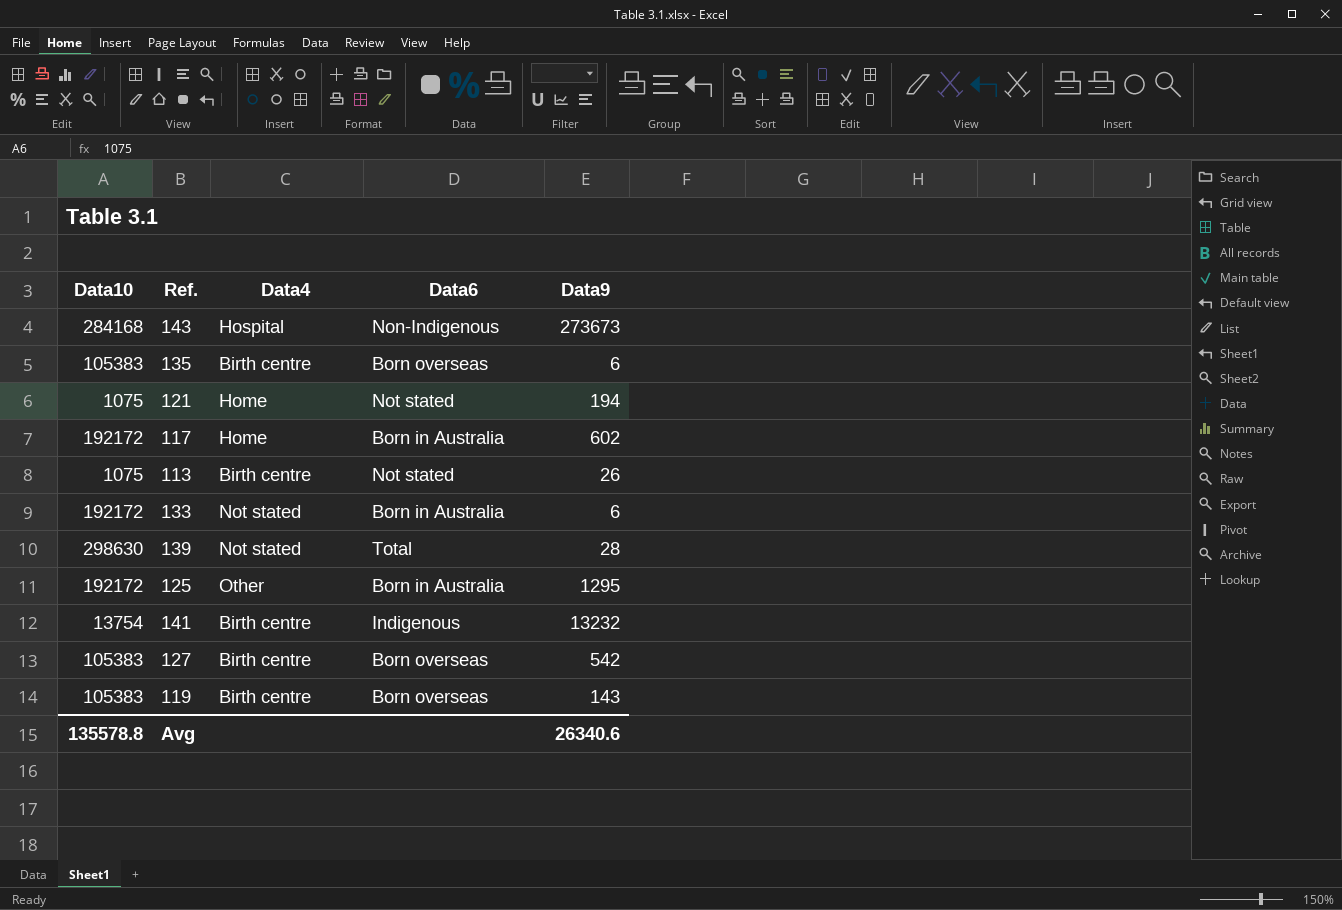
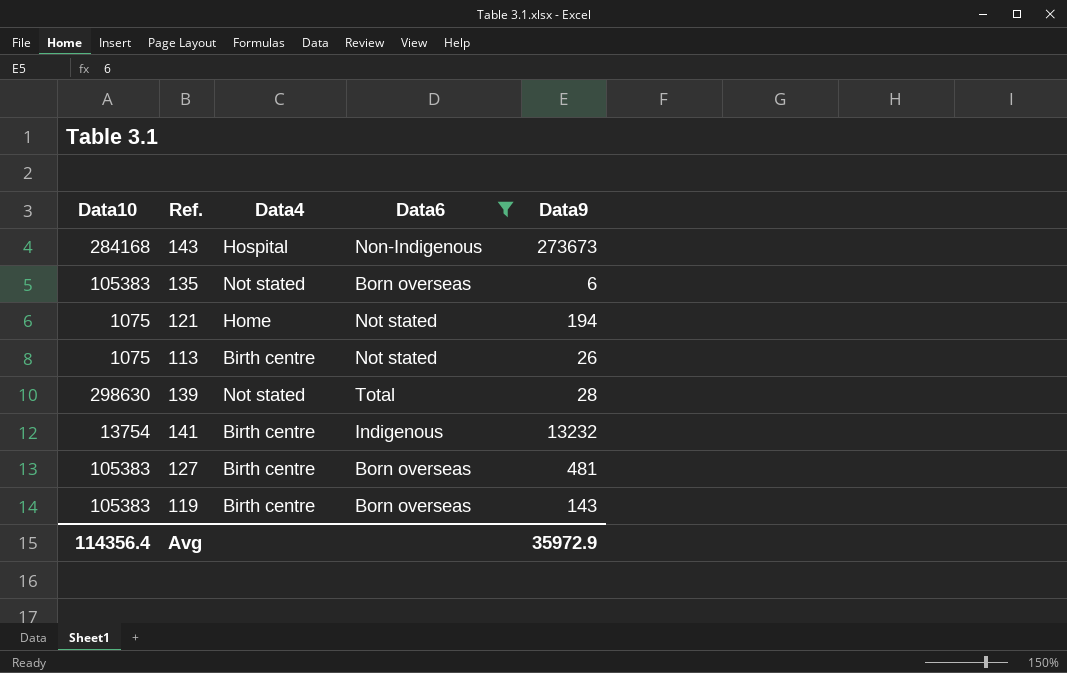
filter: none -> Data6 != Born in Australia
135 | Data4: Birth centre -> Not stated
127 | Data9: 542 -> 481
Avg | Data10: 135578.8 -> 114356.4
Avg | Data9: 26340.6 -> 35972.9

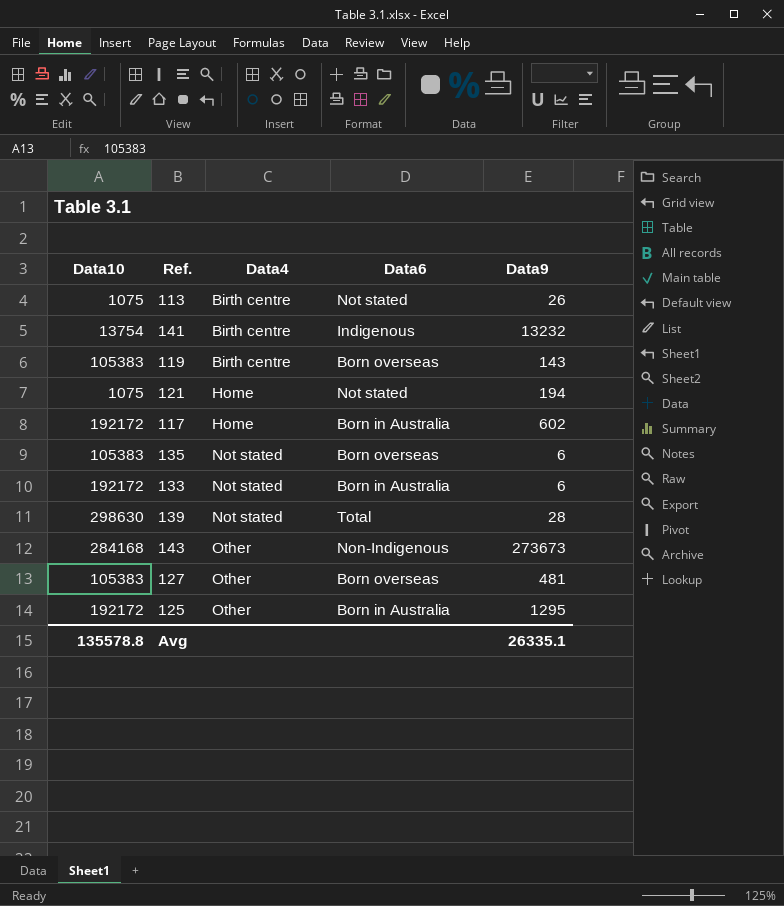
filter: Data6 != Born in Australia -> none
row order: none -> Data4 ascending
143 | Data4: Hospital -> Other
127 | Data4: Birth centre -> Other
Avg | Data10: 114356.4 -> 135578.8
Avg | Data9: 35972.9 -> 26335.1

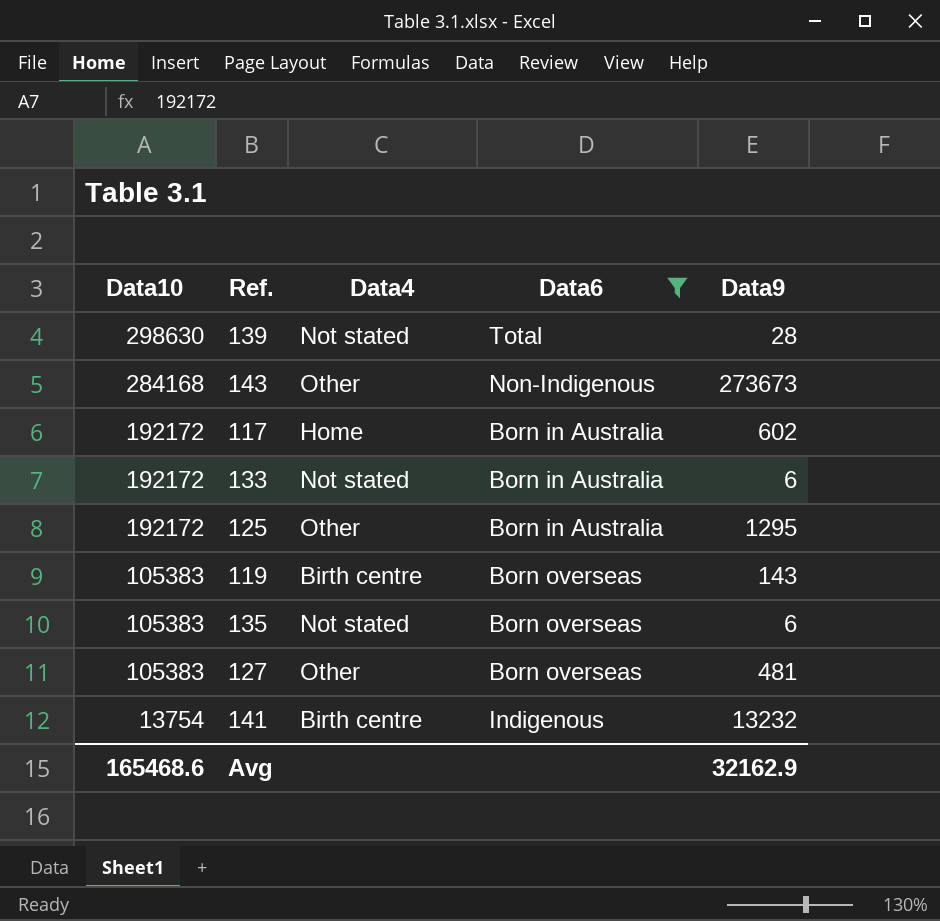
filter: none -> Data6 != Not stated
row order: Data4 ascending -> Data10 descending
Avg | Data10: 135578.8 -> 165468.6
Avg | Data9: 26335.1 -> 32162.9

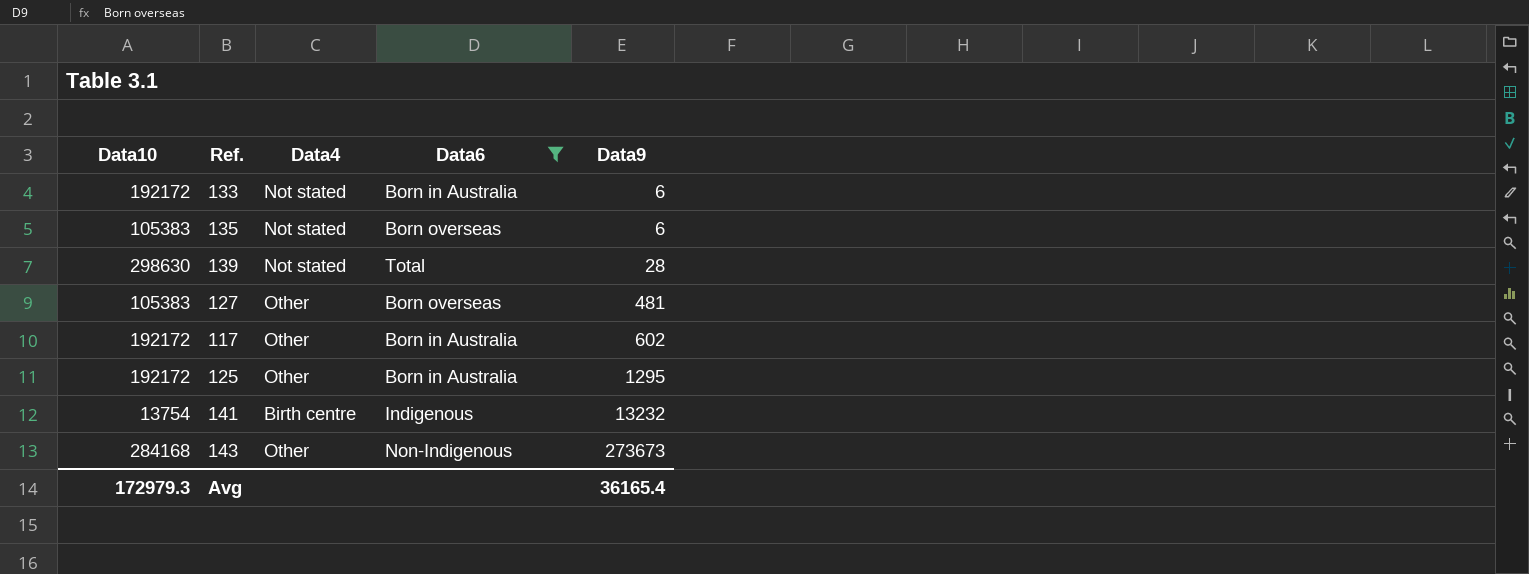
row order: Data10 descending -> Data9 ascending
row 119: 105383 | Birth centre | Born overseas | 143 -> none
117 | Data4: Home -> Other
Avg | Data10: 165468.6 -> 172979.3
Avg | Data9: 32162.9 -> 36165.4

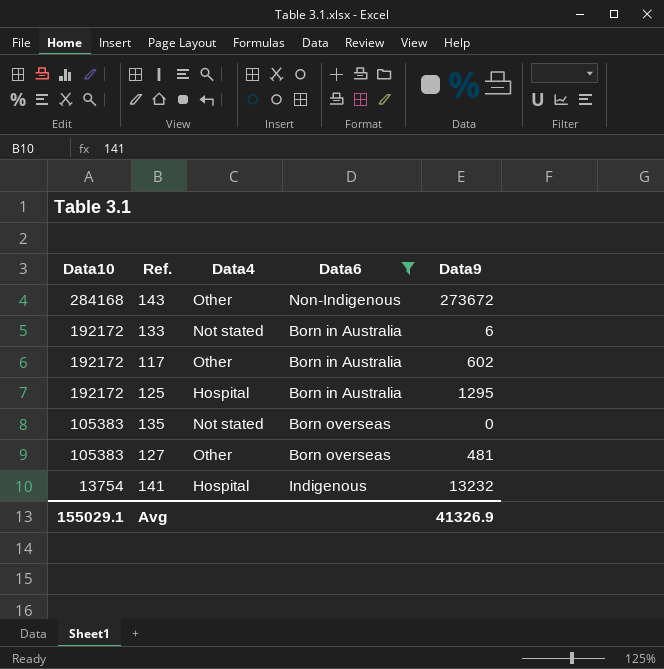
row order: Data9 ascending -> Data10 descending
row 139: 298630 | Not stated | Total | 28 -> none
143 | Data9: 273673 -> 273672
125 | Data4: Other -> Hospital
135 | Data9: 6 -> 0
141 | Data4: Birth centre -> Hospital
Avg | Data10: 172979.3 -> 155029.1
Avg | Data9: 36165.4 -> 41326.9

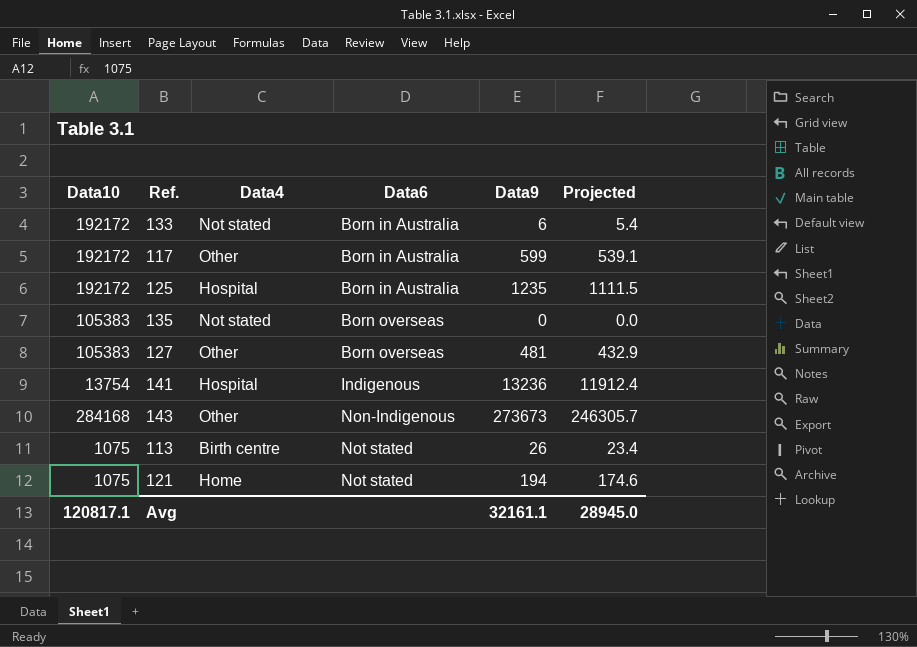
filter: Data6 != Not stated -> none
row order: Data10 descending -> Data6 ascending
column Projected | formula: none -> [Data9] * 0.9
117 | Data9: 602 -> 599
125 | Data9: 1295 -> 1235
141 | Data9: 13232 -> 13236
143 | Data9: 273672 -> 273673
Avg | Data10: 155029.1 -> 120817.1
Avg | Data9: 41326.9 -> 32161.1

